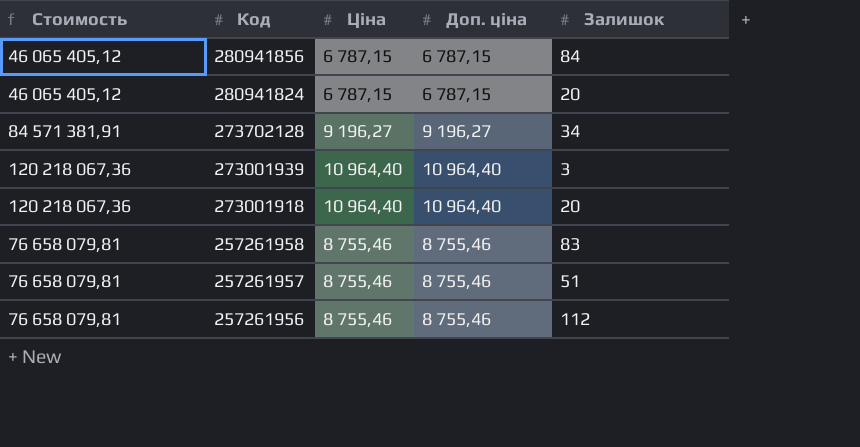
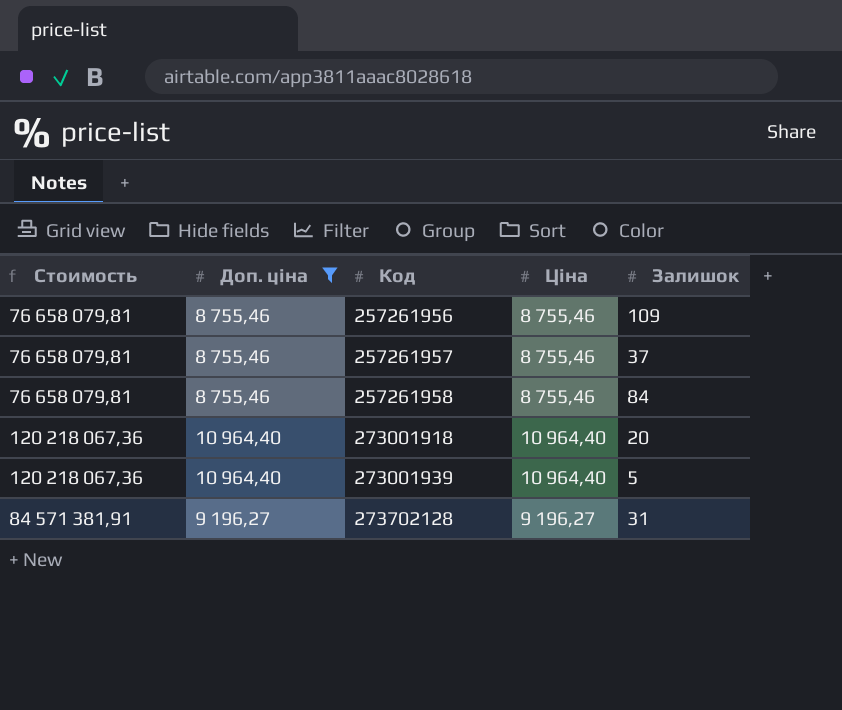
filter: none -> Доп. ціна != 6 787,15
row order: Код descending -> Код ascending
column Доп. ціна | position: 4 -> 2
257261956 | Залишок: 112 -> 109
257261957 | Залишок: 51 -> 37
257261958 | Залишок: 83 -> 84
273001939 | Залишок: 3 -> 5
273702128 | Залишок: 34 -> 31

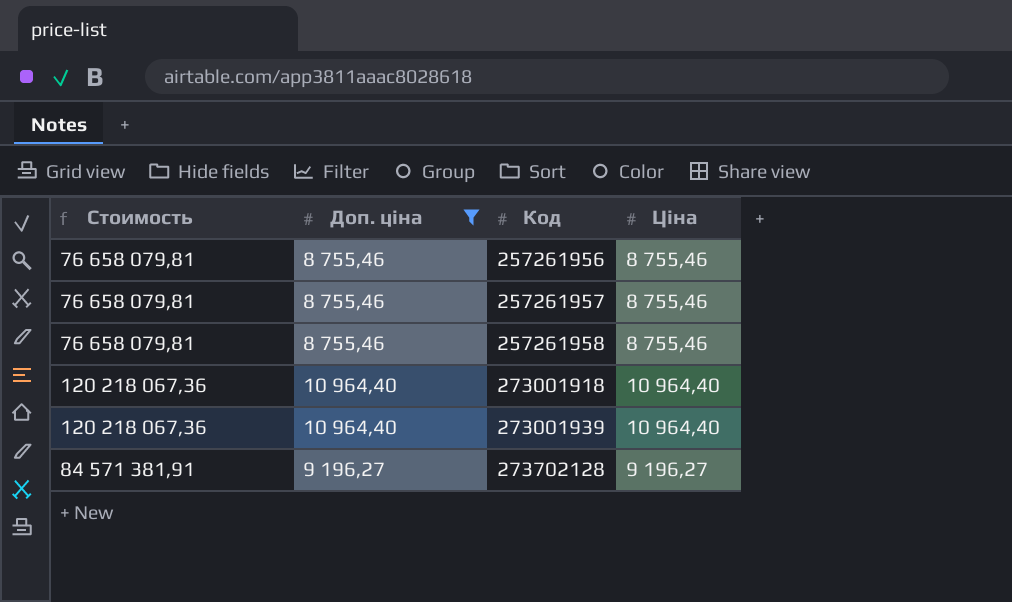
column Залишок | position: 5 -> none

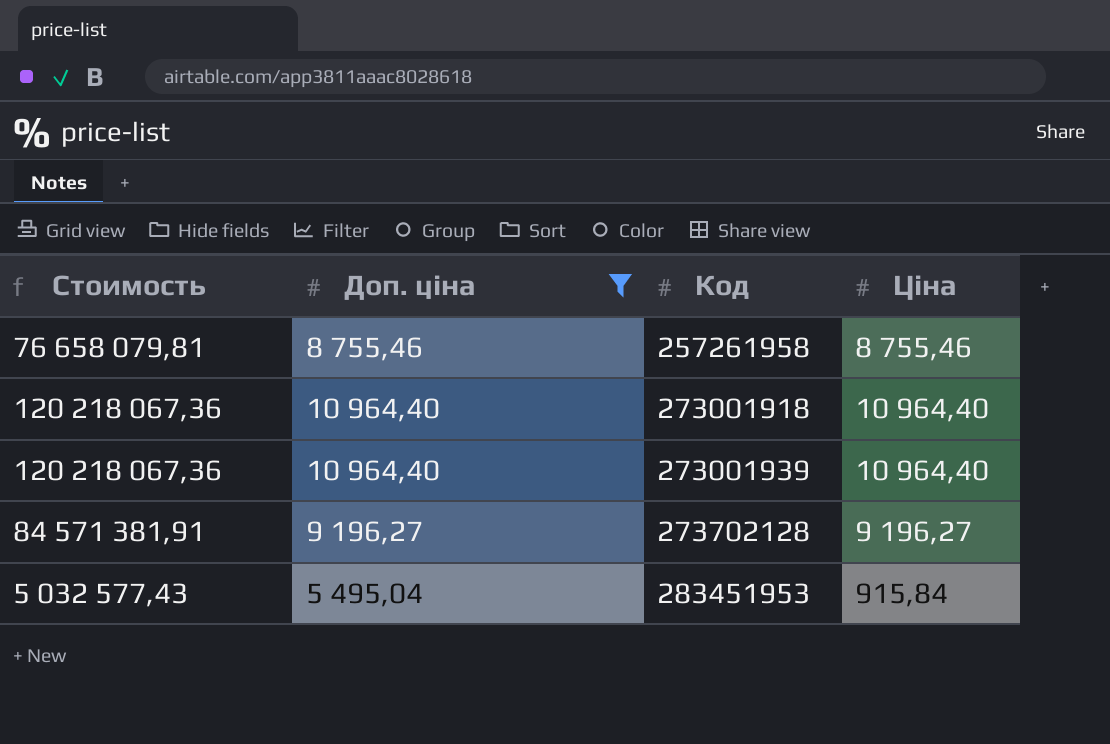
row 257261956: 76 658 079,81 | 8 755,46 | 8 755,46 -> none
row 257261957: 76 658 079,81 | 8 755,46 | 8 755,46 -> none
row 283451953: none -> 5 032 577,43 | 5 495,04 | 915,84

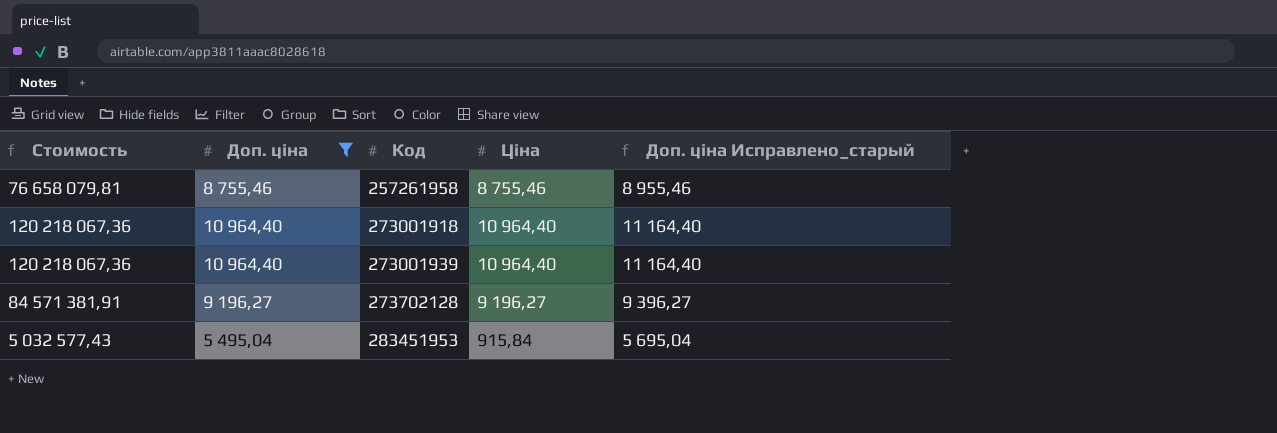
column Доп. ціна Исправлено_старый | formula: none -> [Доп. ціна] + 200

